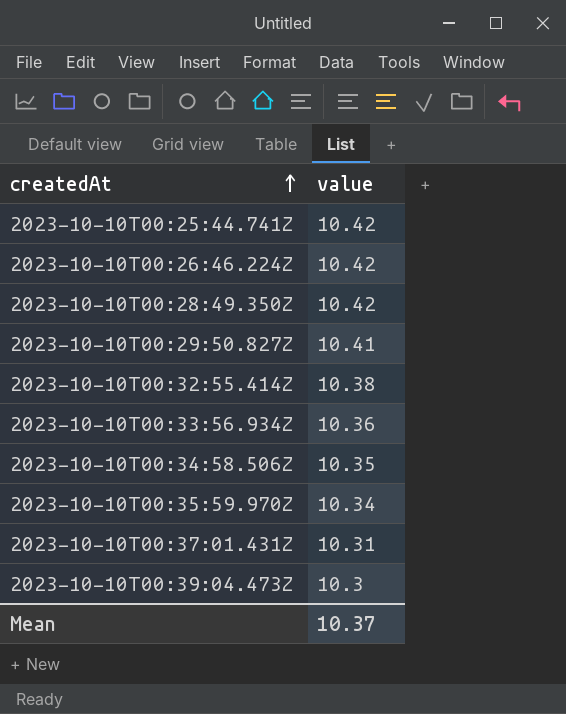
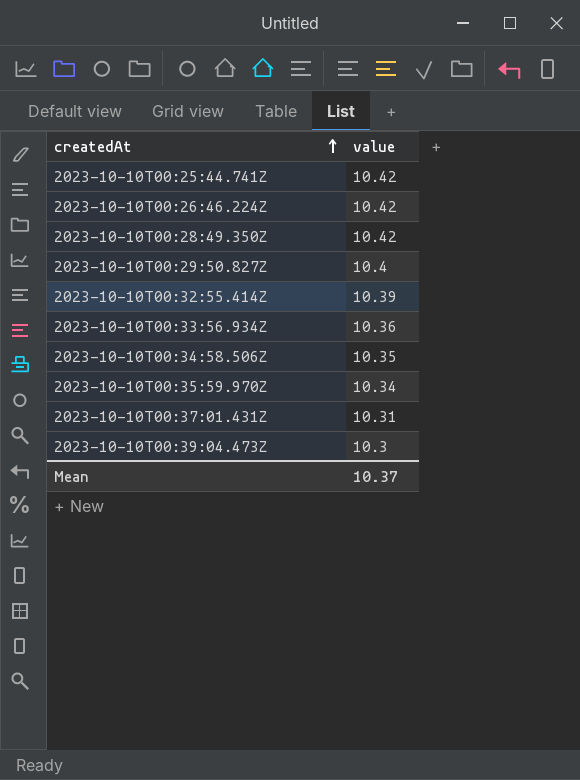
2023-10-10T00:29:50.827Z | value: 10.41 -> 10.4
2023-10-10T00:32:55.414Z | value: 10.38 -> 10.39

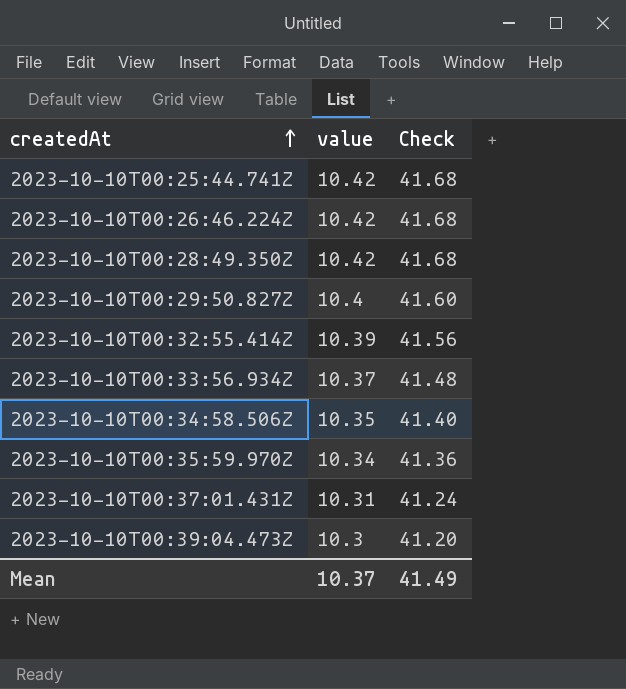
column Check | formula: none -> [value] * 4
2023-10-10T00:33:56.934Z | value: 10.36 -> 10.37

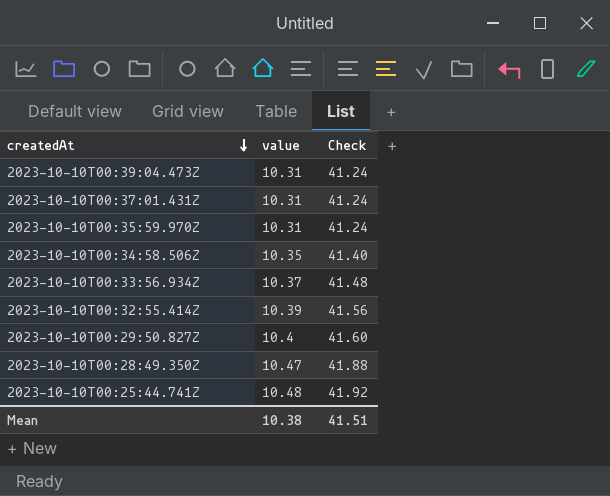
row order: createdAt ascending -> createdAt descending
row 2023-10-10T00:26:46.224Z: 10.42 | 41.68 -> none
2023-10-10T00:39:04.473Z | value: 10.3 -> 10.31
2023-10-10T00:39:04.473Z | Check: 41.20 -> 41.24
2023-10-10T00:35:59.970Z | value: 10.34 -> 10.31
2023-10-10T00:35:59.970Z | Check: 41.36 -> 41.24
2023-10-10T00:28:49.350Z | value: 10.42 -> 10.47
2023-10-10T00:28:49.350Z | Check: 41.68 -> 41.88
2023-10-10T00:25:44.741Z | value: 10.42 -> 10.48
2023-10-10T00:25:44.741Z | Check: 41.68 -> 41.92
Mean | value: 10.37 -> 10.38
Mean | Check: 41.49 -> 41.51

